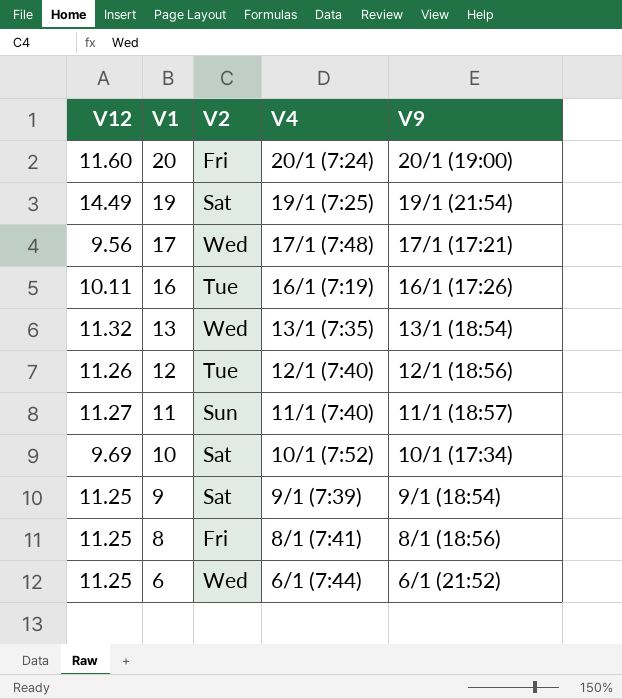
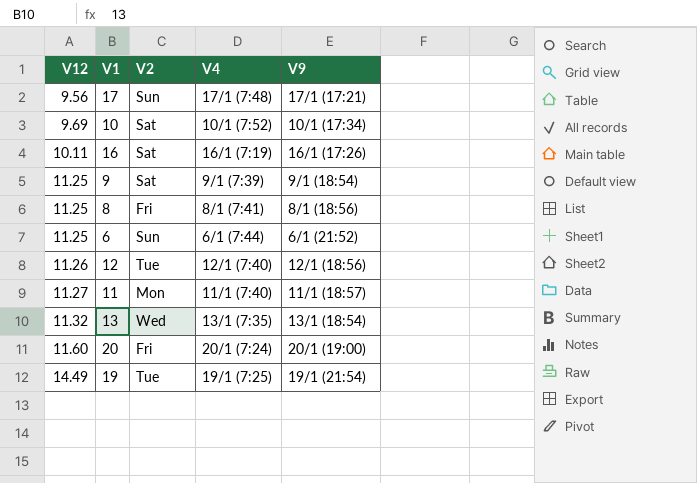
row order: V1 descending -> V12 ascending
17 | V2: Wed -> Sun
16 | V2: Tue -> Sat
6 | V2: Wed -> Sun
11 | V2: Sun -> Mon
19 | V2: Sat -> Tue

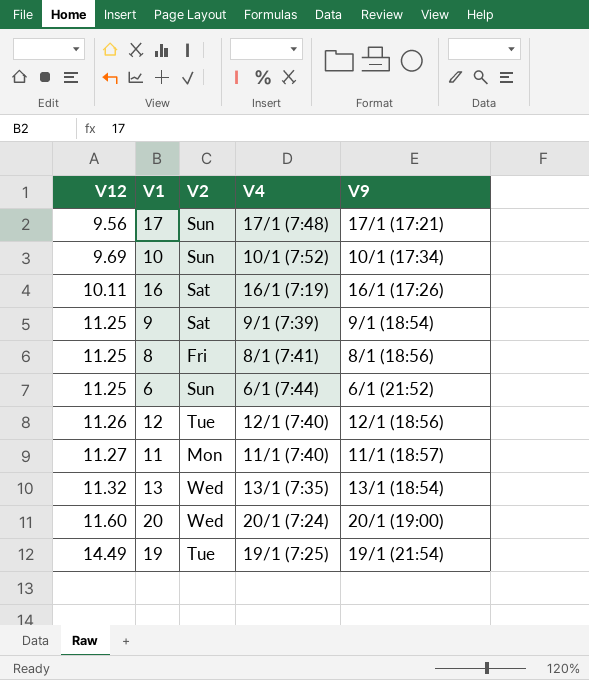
10 | V2: Sat -> Sun
20 | V2: Fri -> Wed

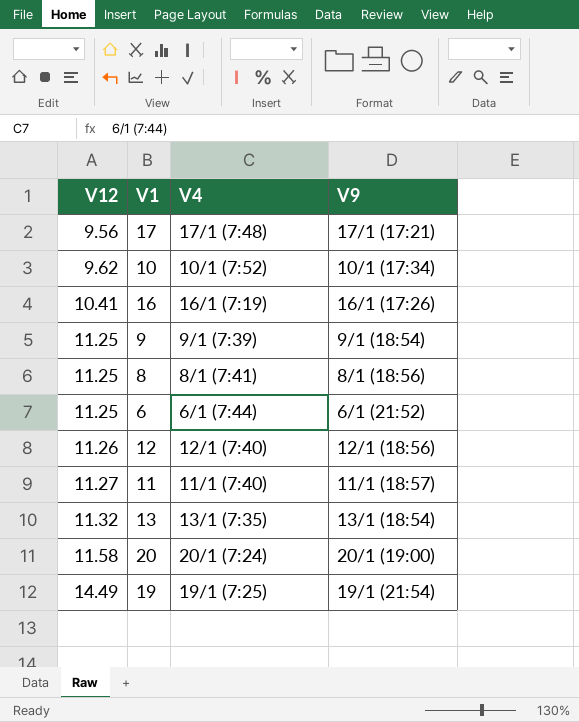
column V2 | position: 3 -> none
10 | V12: 9.69 -> 9.62
16 | V12: 10.11 -> 10.41
20 | V12: 11.60 -> 11.58

